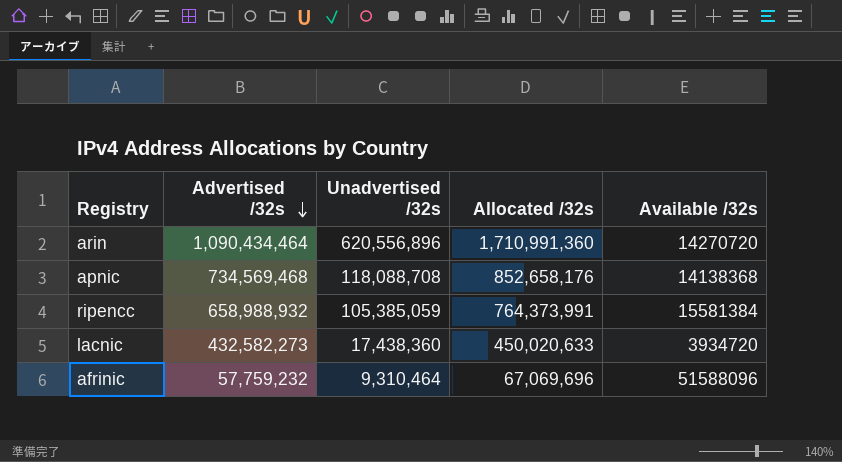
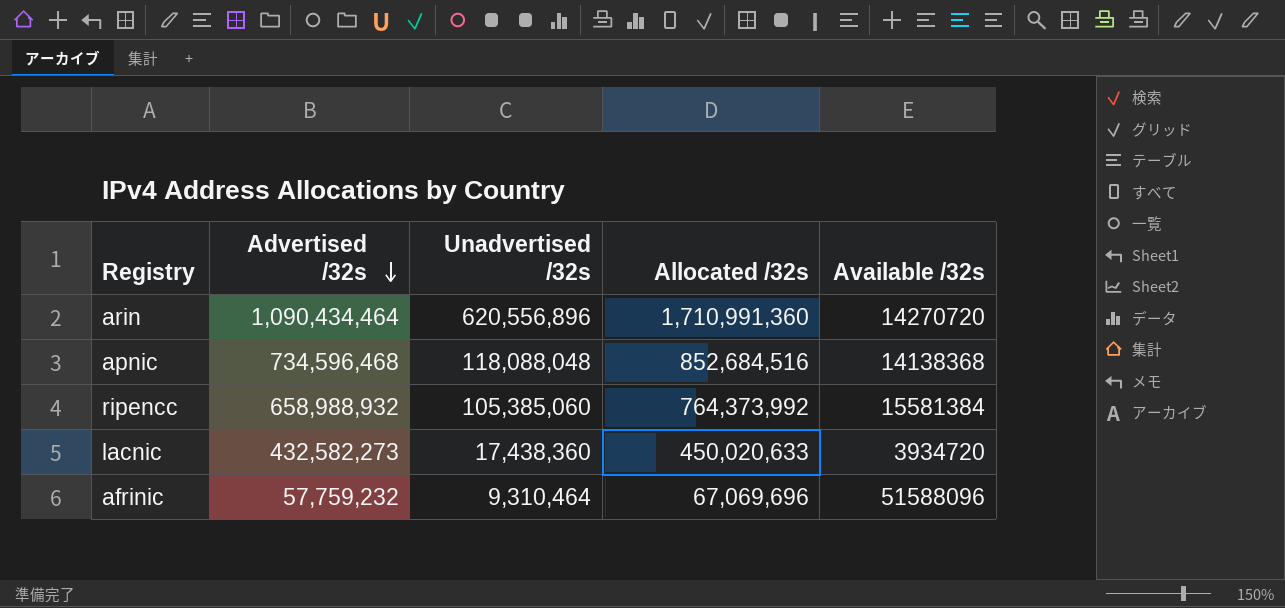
apnic | Advertised /32s: 734,569,468 -> 734,596,468
apnic | Unadvertised /32s: 118,088,708 -> 118,088,048
apnic | Allocated /32s: 852,658,176 -> 852,684,516
ripencc | Unadvertised /32s: 105,385,059 -> 105,385,060
ripencc | Allocated /32s: 764,373,991 -> 764,373,992

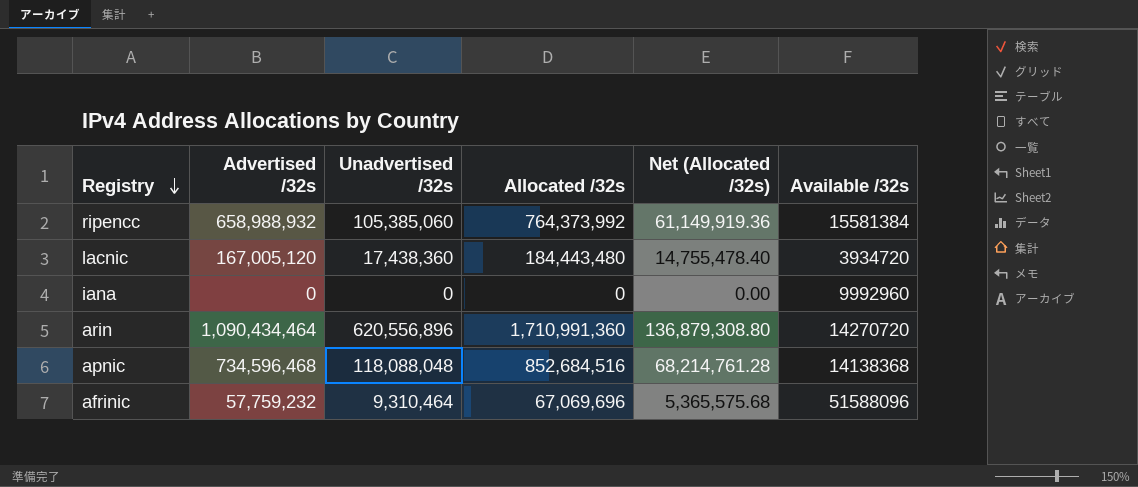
row order: Advertised /32s descending -> Registry descending
column Net (Allocated /32s) | formula: none -> [Allocated /32s] * 0.08
lacnic | Advertised /32s: 432,582,273 -> 167,005,120
lacnic | Allocated /32s: 450,020,633 -> 184,443,480
row iana: none -> 0 | 0 | 0 | 0.00 | 9992960

